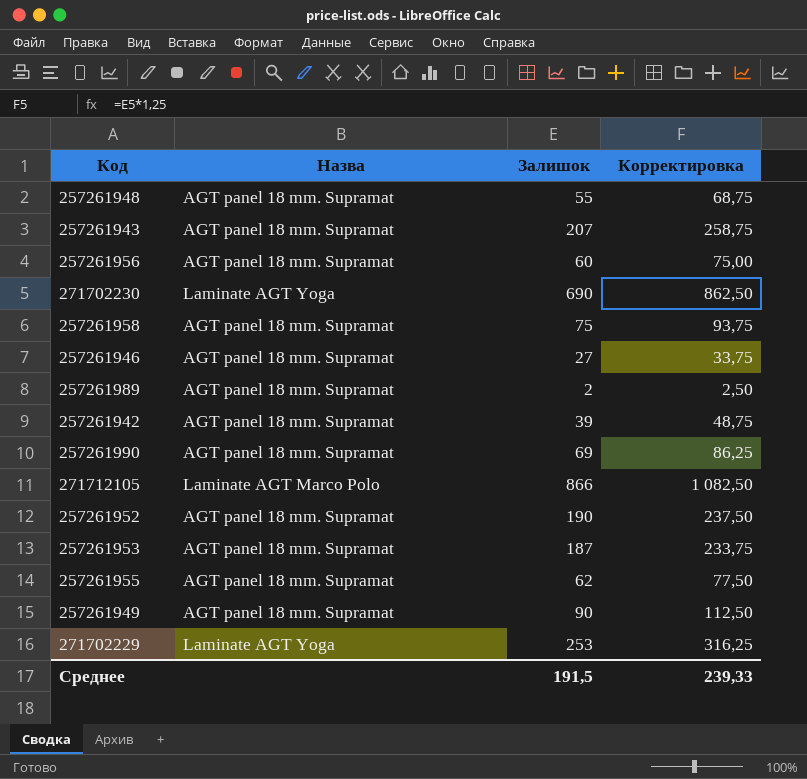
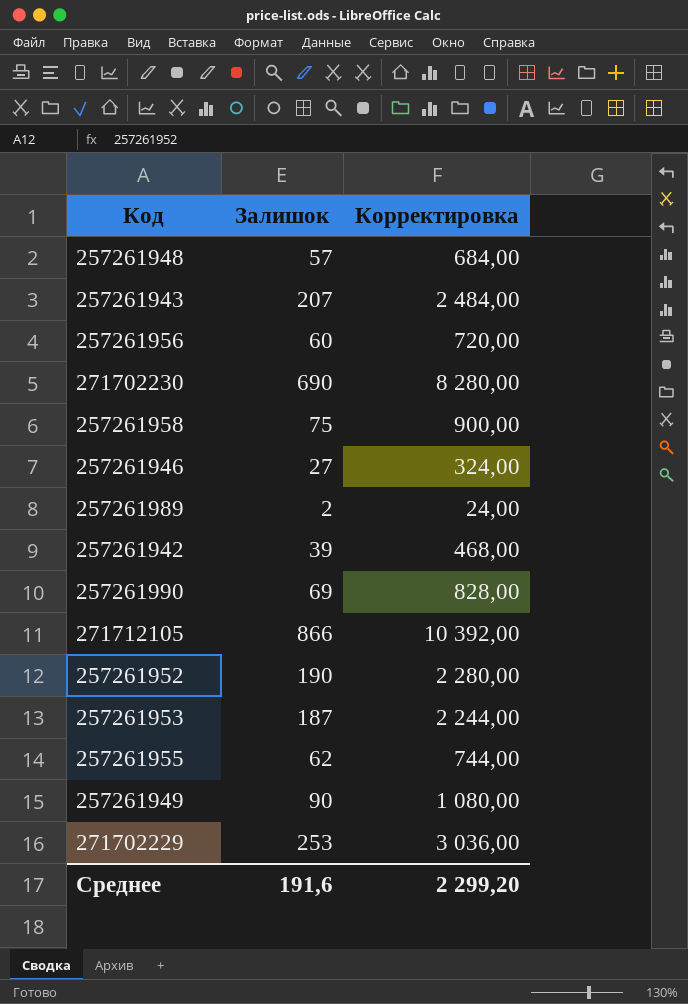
column Назва | position: 2 -> none
column Корректировка | formula: [Залишок] * 1,25 -> [Залишок] * 12
257261948 | Залишок: 55 -> 57
Среднее | Залишок: 191,5 -> 191,6
Среднее | Корректировка: 239,33 -> 2 299,20

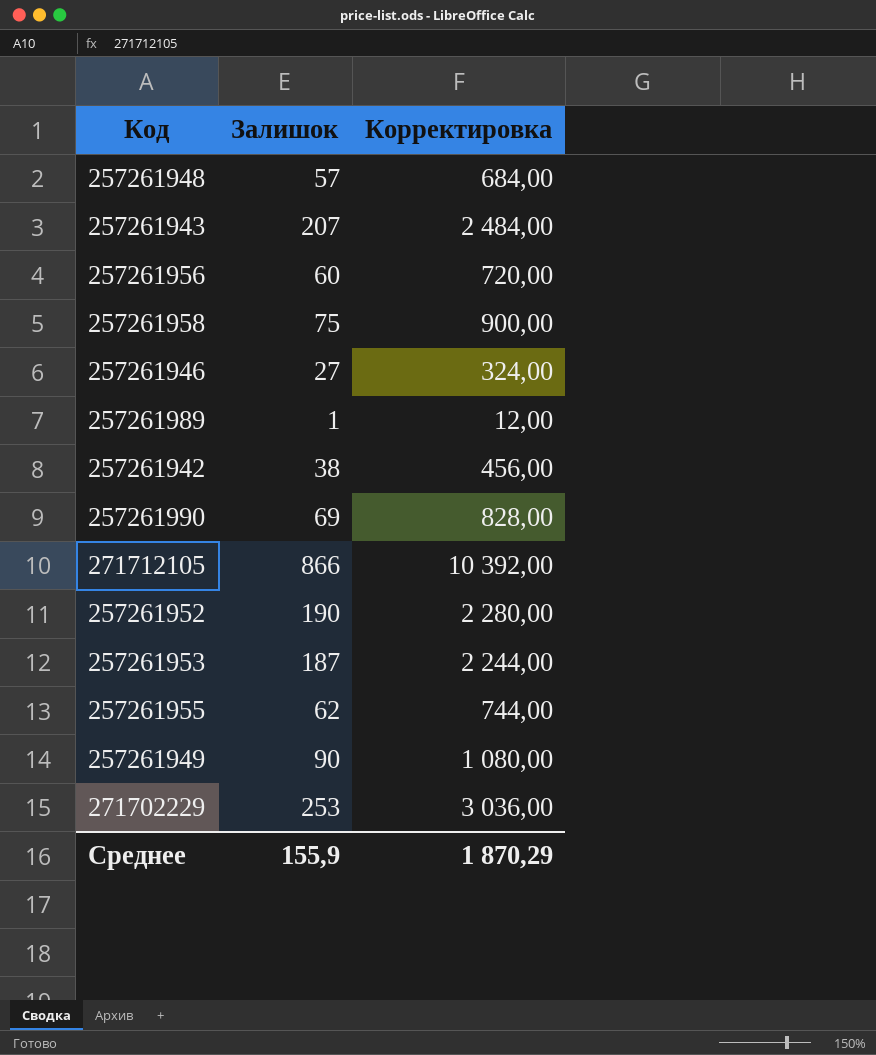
row 271702230: 690 | 8 280,00 -> none
257261989 | Залишок: 2 -> 1
257261989 | Корректировка: 24,00 -> 12,00
257261942 | Залишок: 39 -> 38
257261942 | Корректировка: 468,00 -> 456,00
Среднее | Залишок: 191,6 -> 155,9
Среднее | Корректировка: 2 299,20 -> 1 870,29

